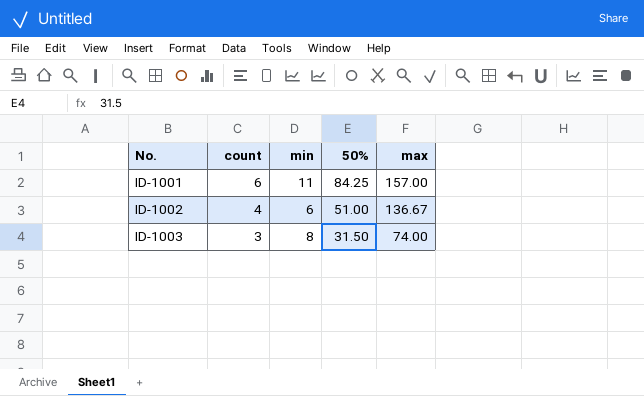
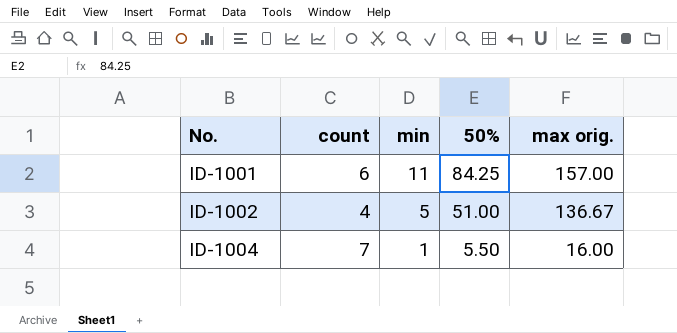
column name: max -> max orig.
row ID-1003: 3 | 8 | 31.50 | 74.00 -> none
ID-1002 | min: 6 -> 5
row ID-1004: none -> 7 | 1 | 5.50 | 16.00

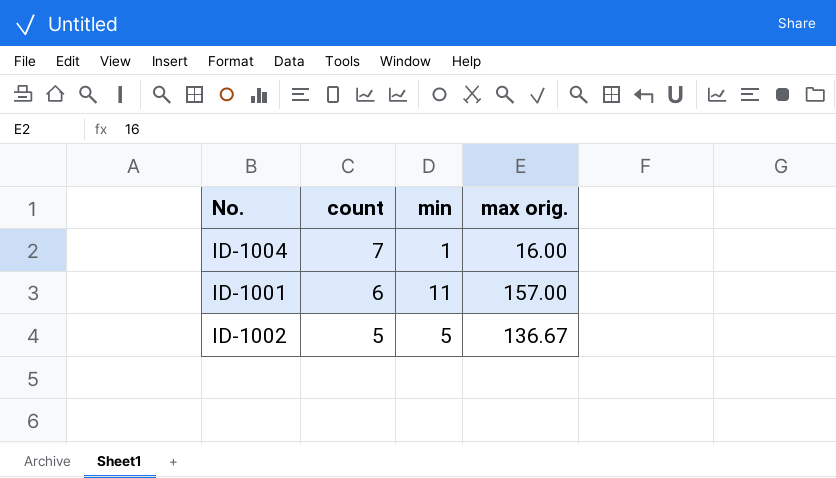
row order: No. ascending -> count descending
column 50% | position: 4 -> none
ID-1002 | count: 4 -> 5

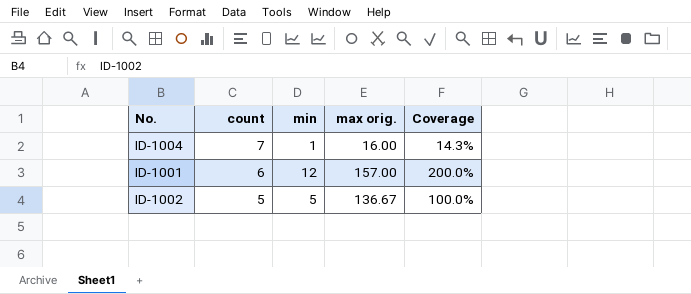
column Coverage | formula: none -> [min] / [count]
ID-1001 | min: 11 -> 12

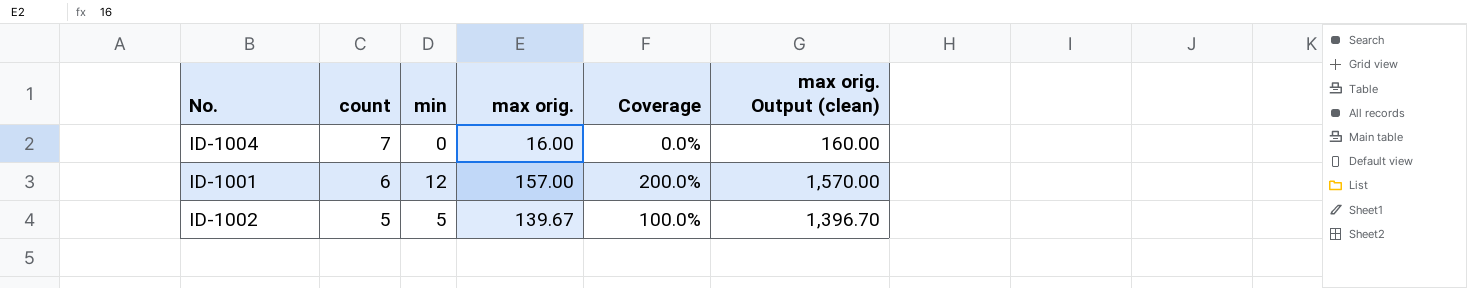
column max orig. Output (clean) | formula: none -> [max orig.] * 10
ID-1004 | min: 1 -> 0
ID-1004 | Coverage: 14.3% -> 0.0%
ID-1002 | max orig.: 136.67 -> 139.67

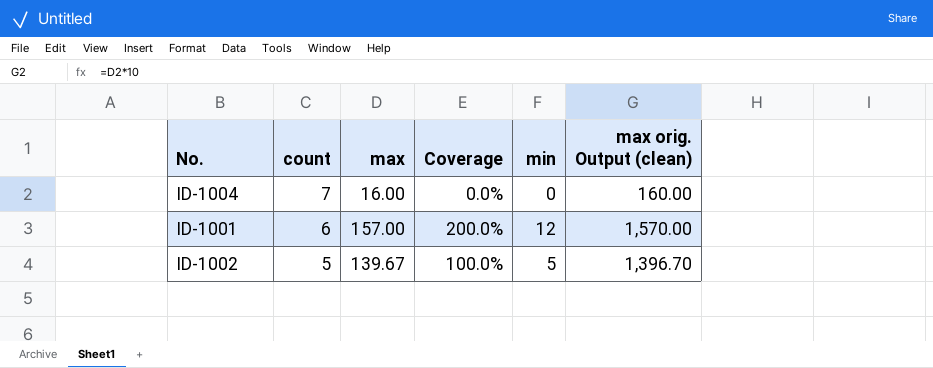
column name: max orig. -> max
column min | position: 3 -> 5

